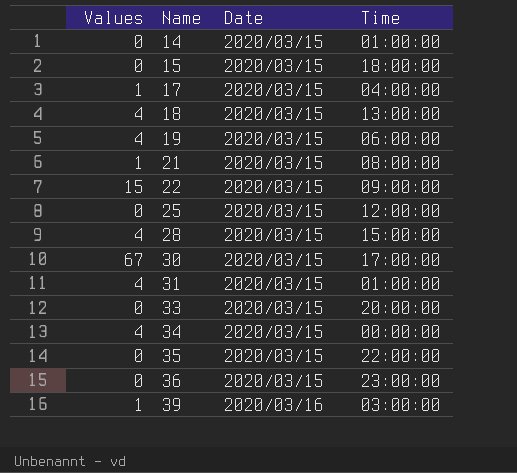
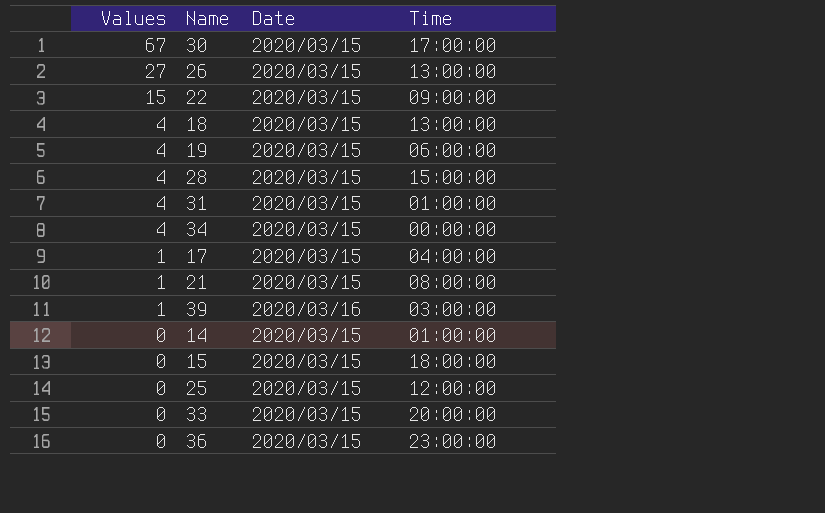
row order: Name ascending -> Values descending
row 35: 0 | 2020/03/15 | 22:00:00 -> none
row 26: none -> 27 | 2020/03/15 | 13:00:00

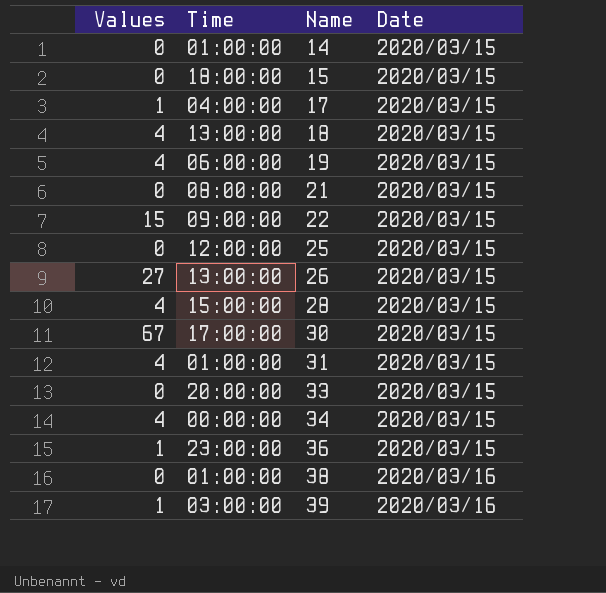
row order: Values descending -> Name ascending
column Time | position: 4 -> 2
21 | Values: 1 -> 0
36 | Values: 0 -> 1
row 38: none -> 0 | 01:00:00 | 2020/03/16

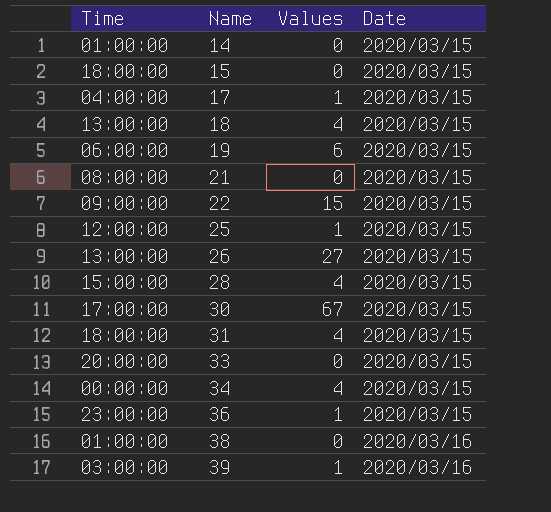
column Values | position: 1 -> 3
19 | Values: 4 -> 6
25 | Values: 0 -> 1
31 | Time: 01:00:00 -> 18:00:00

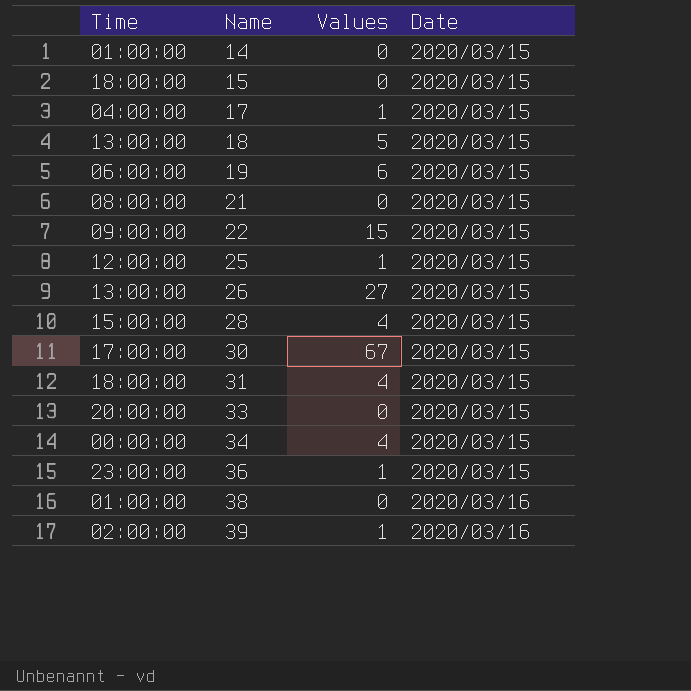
18 | Values: 4 -> 5
39 | Time: 03:00:00 -> 02:00:00

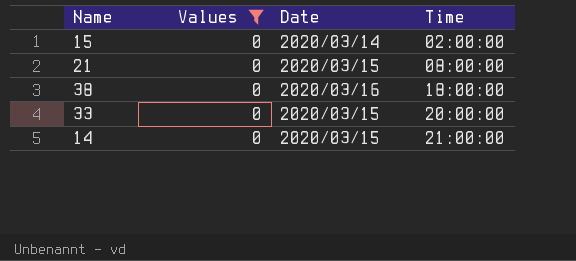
filter: none -> Values = 0
row order: Name ascending -> Time ascending
column Time | position: 1 -> 4
15 | Date: 2020/03/15 -> 2020/03/14
15 | Time: 18:00:00 -> 02:00:00
38 | Time: 01:00:00 -> 18:00:00
14 | Time: 01:00:00 -> 21:00:00

